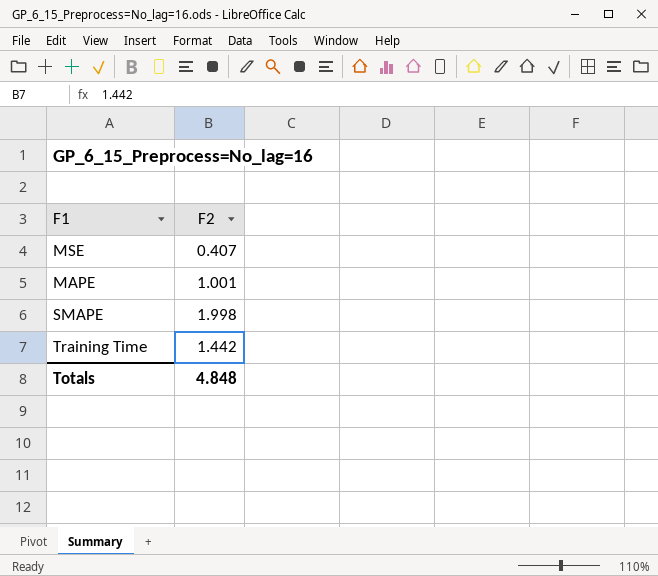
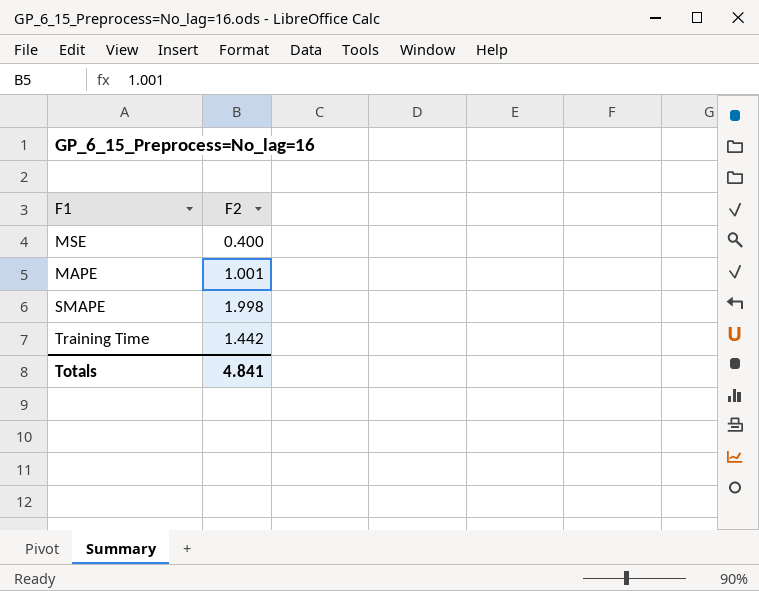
MSE | F2: 0.407 -> 0.400
Totals | F2: 4.848 -> 4.841

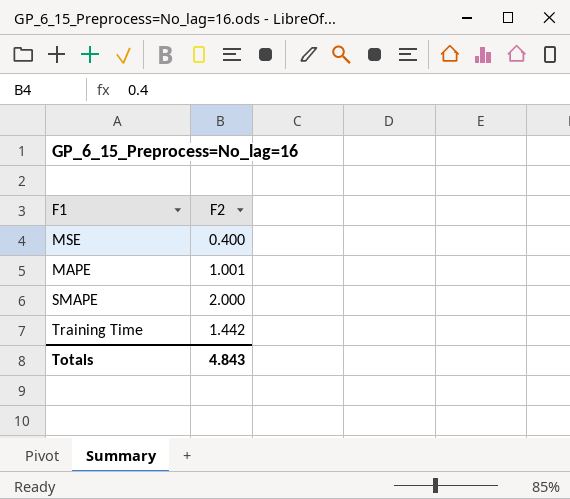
SMAPE | F2: 1.998 -> 2.000
Totals | F2: 4.841 -> 4.843

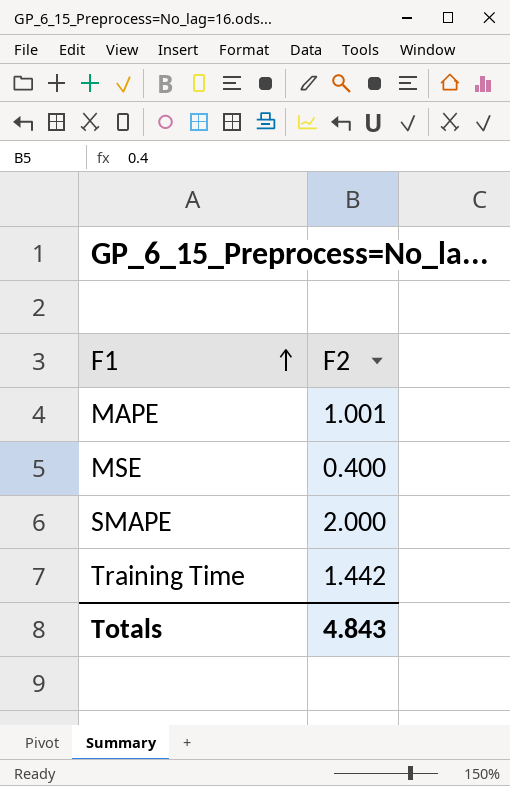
row order: none -> F1 ascending

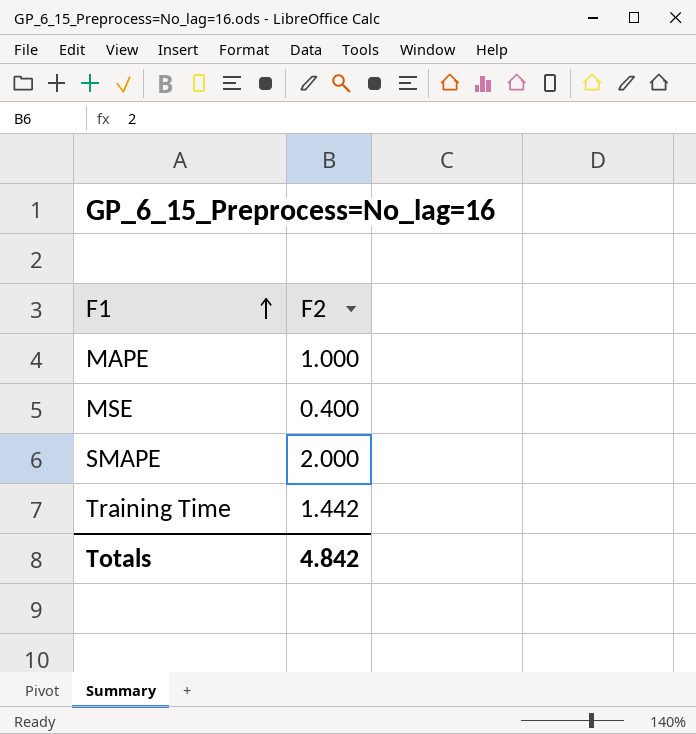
MAPE | F2: 1.001 -> 1.000
Totals | F2: 4.843 -> 4.842

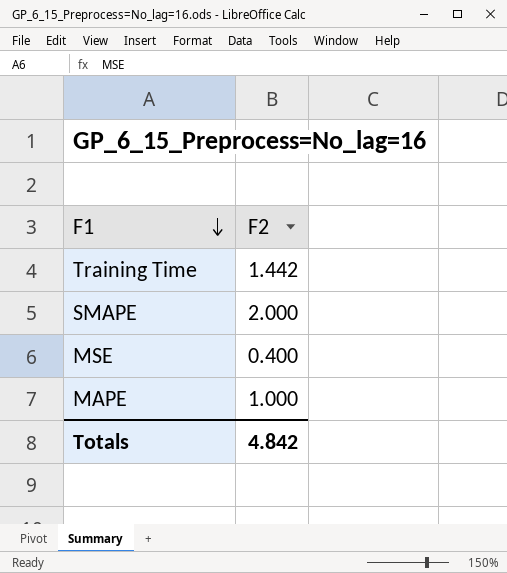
row order: F1 ascending -> F1 descending

